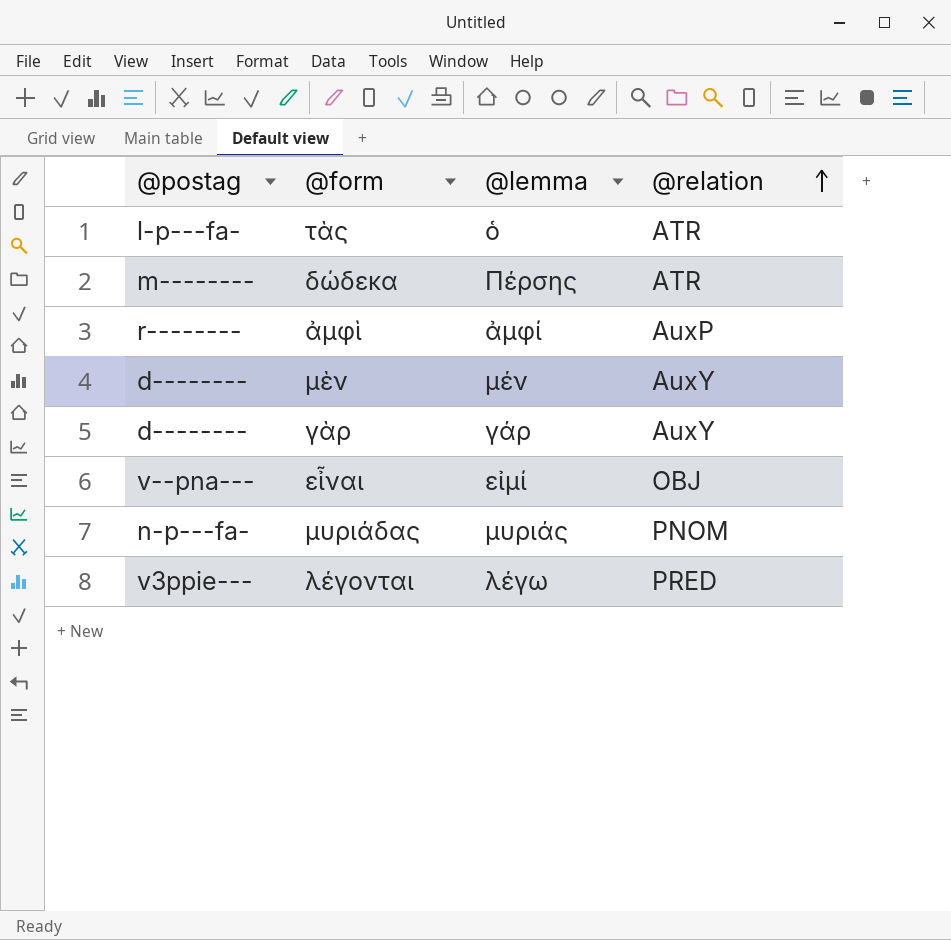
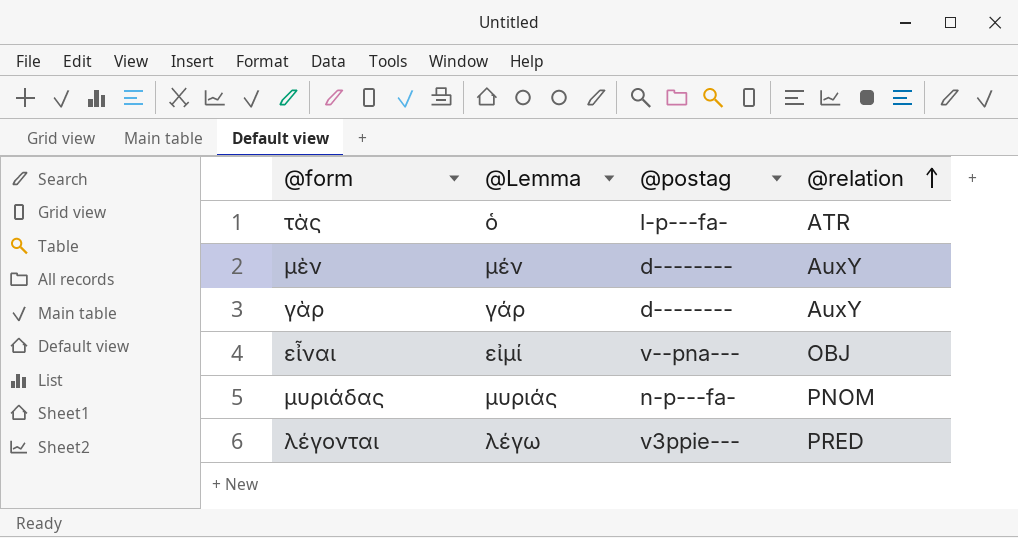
column name: @lemma -> @Lemma
column @postag | position: 1 -> 3
row δώδεκα: m-------- | Πέρσης | ATR -> none
row ἀμφὶ: r-------- | ἀμφί | AuxP -> none

